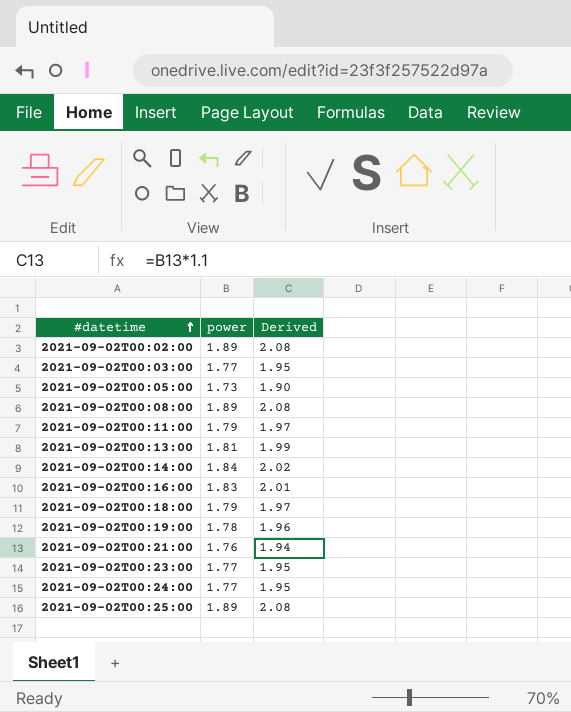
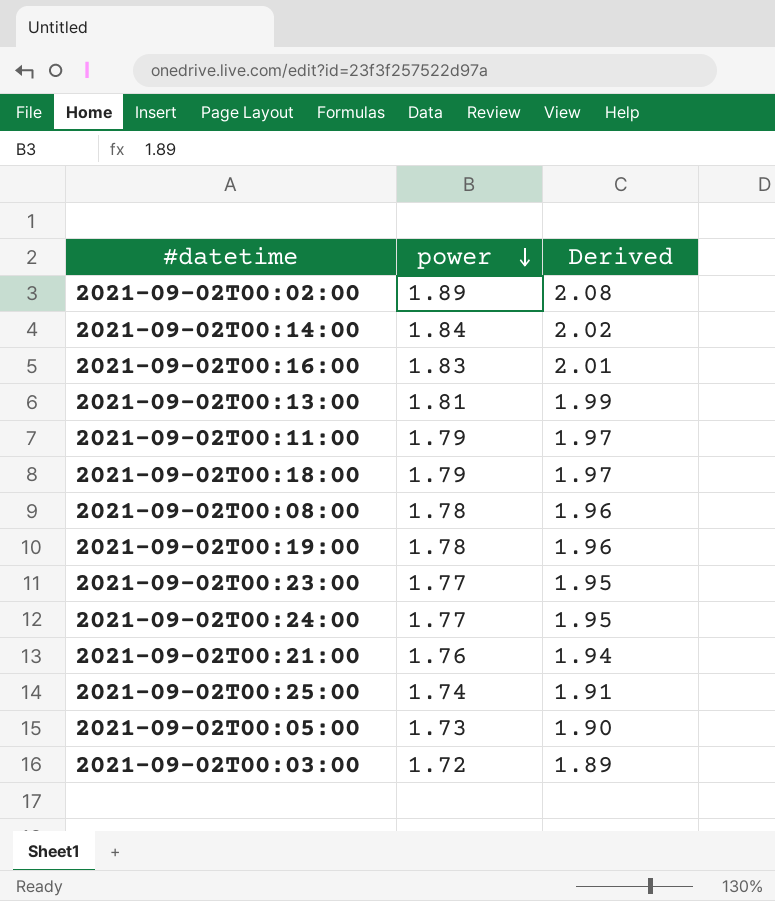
row order: #datetime ascending -> power descending
2021-09-02T00:08:00 | power: 1.89 -> 1.78
2021-09-02T00:08:00 | Derived: 2.08 -> 1.96
2021-09-02T00:25:00 | power: 1.89 -> 1.74
2021-09-02T00:25:00 | Derived: 2.08 -> 1.91
2021-09-02T00:03:00 | power: 1.77 -> 1.72
2021-09-02T00:03:00 | Derived: 1.95 -> 1.89

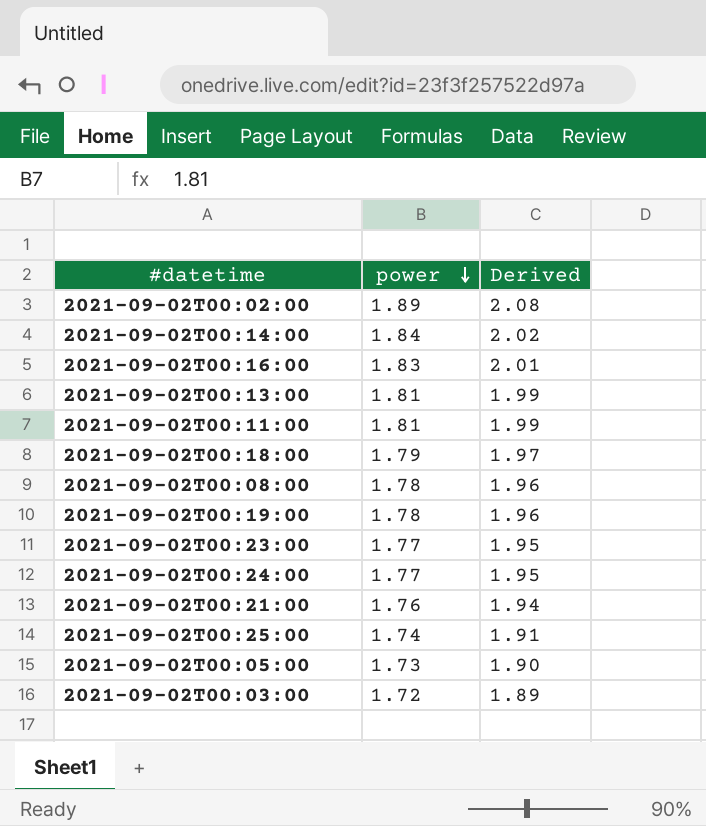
2021-09-02T00:11:00 | power: 1.79 -> 1.81
2021-09-02T00:11:00 | Derived: 1.97 -> 1.99

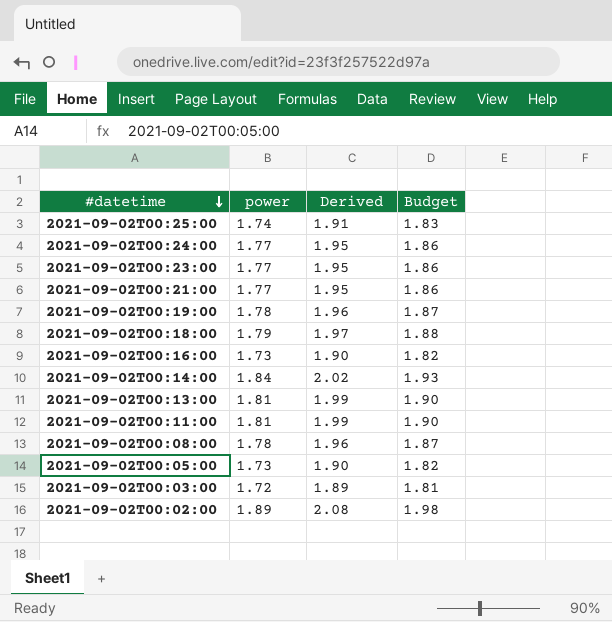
row order: power descending -> #datetime descending
column Budget | formula: none -> [power] * 1.05
2021-09-02T00:21:00 | power: 1.76 -> 1.77
2021-09-02T00:21:00 | Derived: 1.94 -> 1.95
2021-09-02T00:16:00 | power: 1.83 -> 1.73
2021-09-02T00:16:00 | Derived: 2.01 -> 1.90

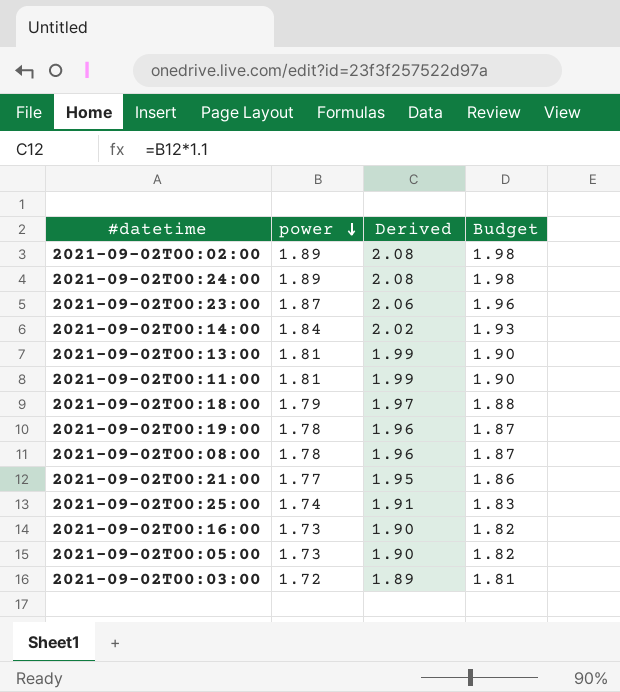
row order: #datetime descending -> power descending
2021-09-02T00:24:00 | power: 1.77 -> 1.89
2021-09-02T00:24:00 | Derived: 1.95 -> 2.08
2021-09-02T00:24:00 | Budget: 1.86 -> 1.98
2021-09-02T00:23:00 | power: 1.77 -> 1.87
2021-09-02T00:23:00 | Derived: 1.95 -> 2.06
2021-09-02T00:23:00 | Budget: 1.86 -> 1.96

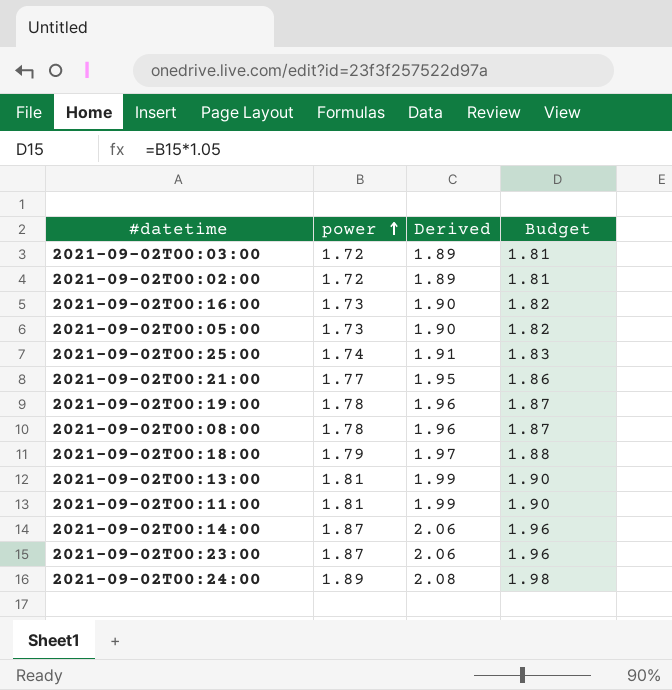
row order: power descending -> power ascending
2021-09-02T00:02:00 | power: 1.89 -> 1.72
2021-09-02T00:02:00 | Derived: 2.08 -> 1.89
2021-09-02T00:02:00 | Budget: 1.98 -> 1.81
2021-09-02T00:14:00 | power: 1.84 -> 1.87
2021-09-02T00:14:00 | Derived: 2.02 -> 2.06
2021-09-02T00:14:00 | Budget: 1.93 -> 1.96

